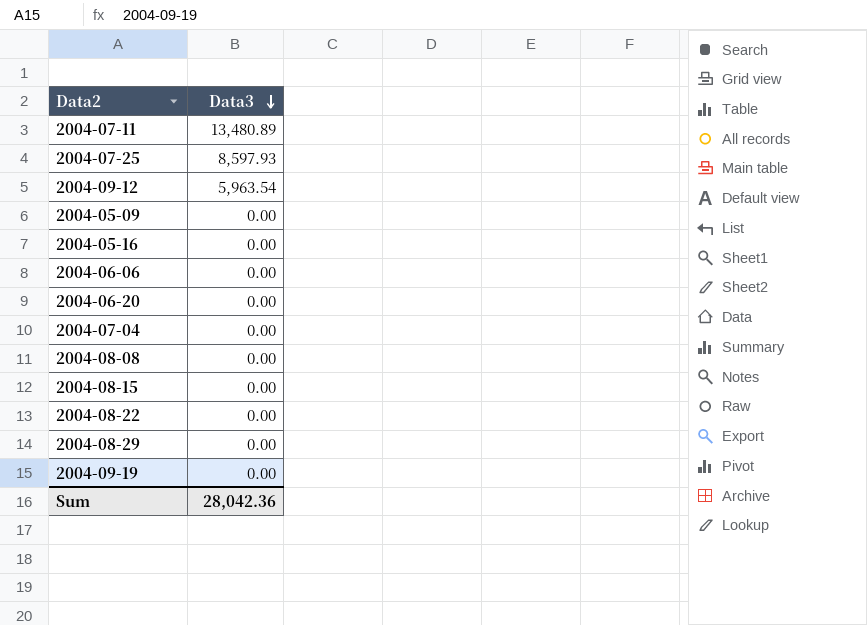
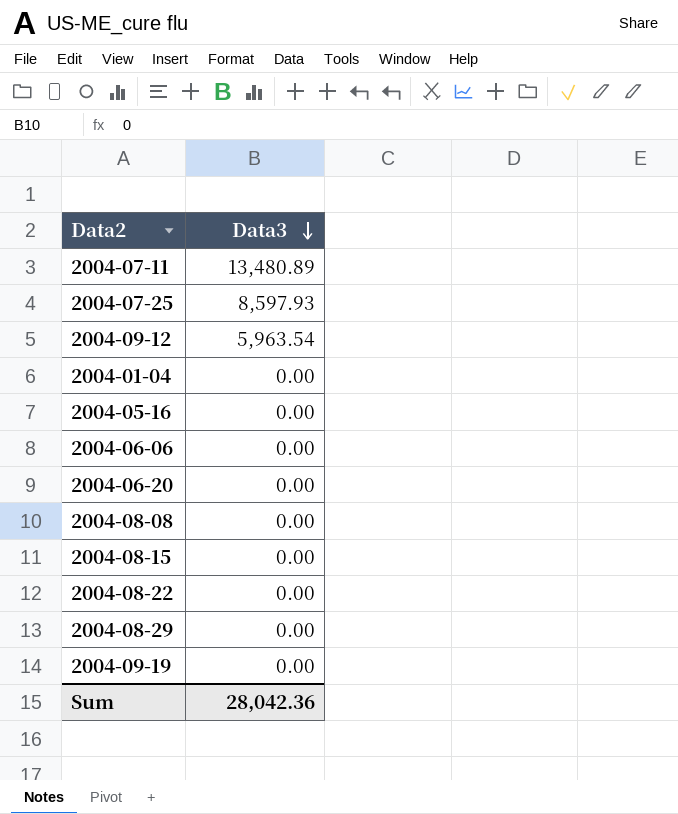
row 2004-05-09: 0.00 -> none
row 2004-07-04: 0.00 -> none
row 2004-01-04: none -> 0.00

